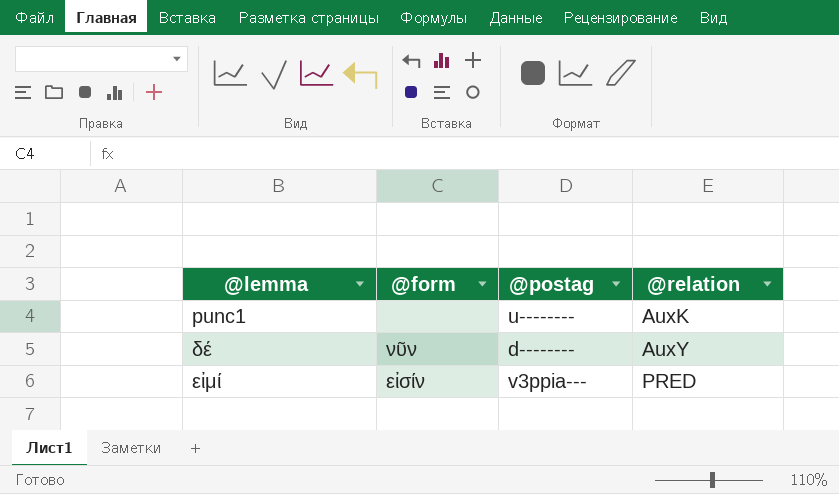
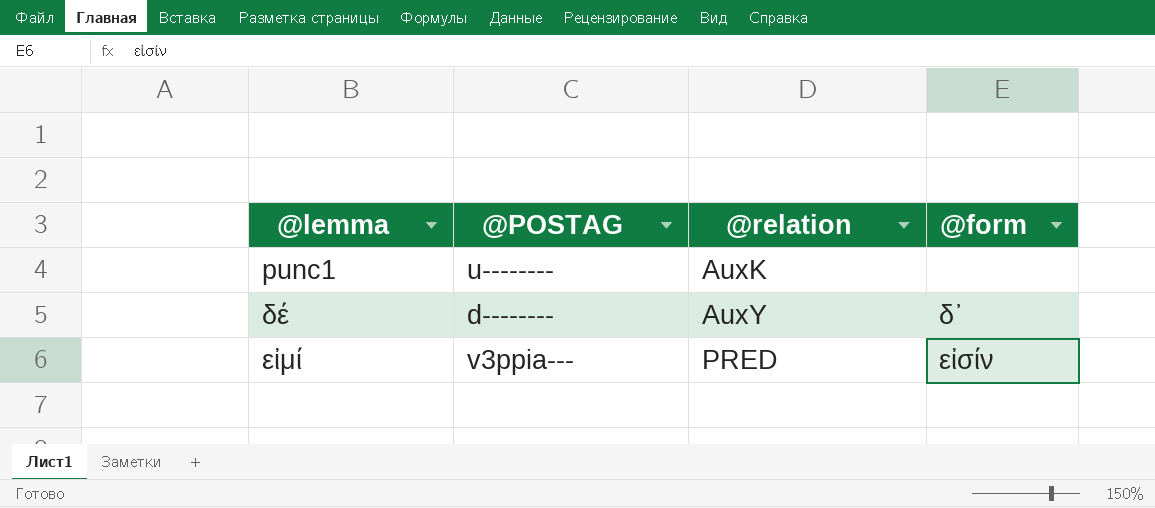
column name: @postag -> @POSTAG
column @form | position: 2 -> 4
δέ | @form: νῦν -> δ᾽

